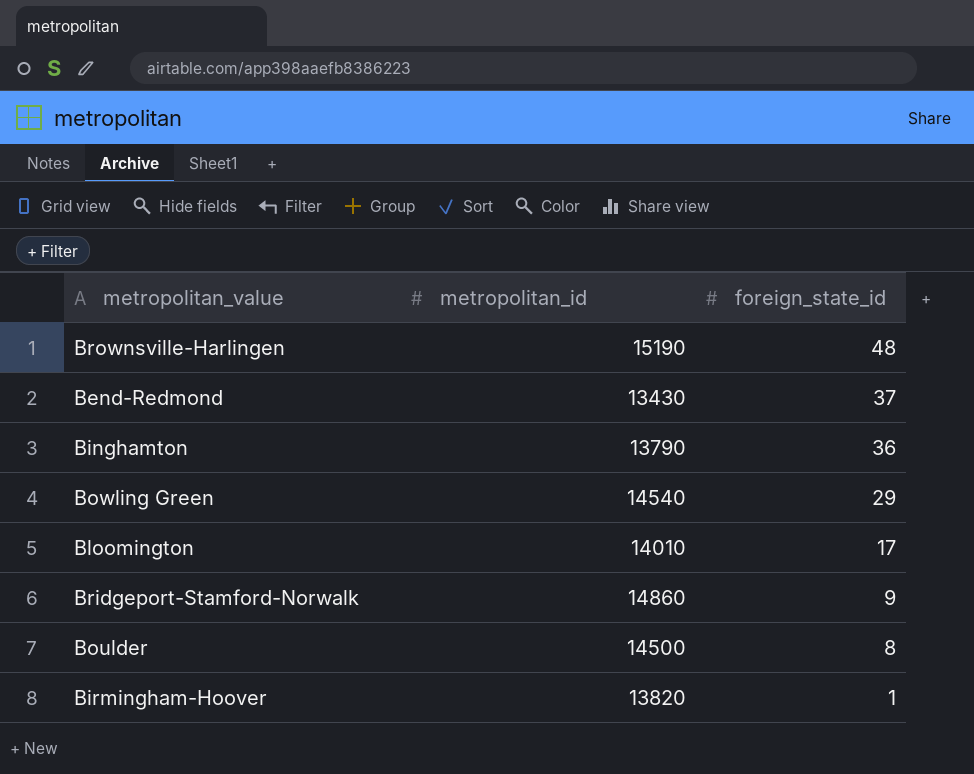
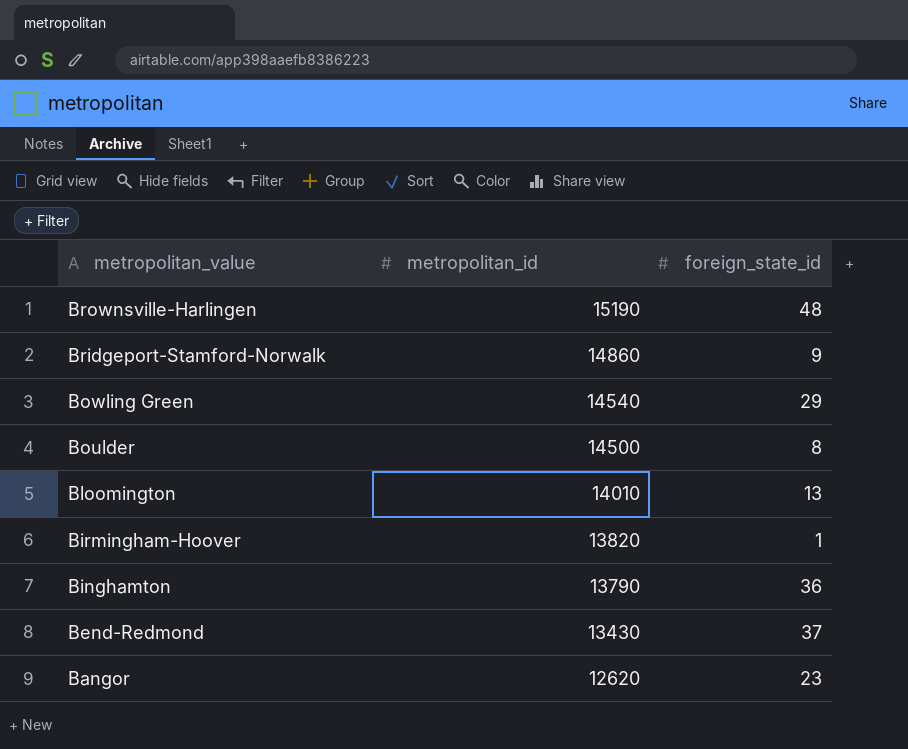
row order: foreign_state_id descending -> metropolitan_value descending
Bloomington | foreign_state_id: 17 -> 13
row Bangor: none -> 12620 | 23

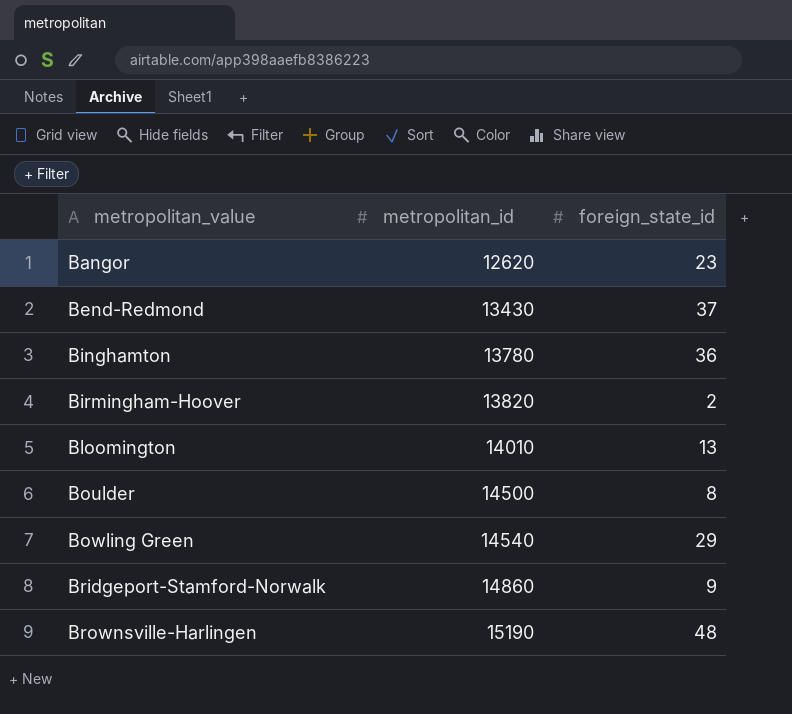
row order: metropolitan_value descending -> metropolitan_value ascending
Binghamton | metropolitan_id: 13790 -> 13780
Birmingham-Hoover | foreign_state_id: 1 -> 2

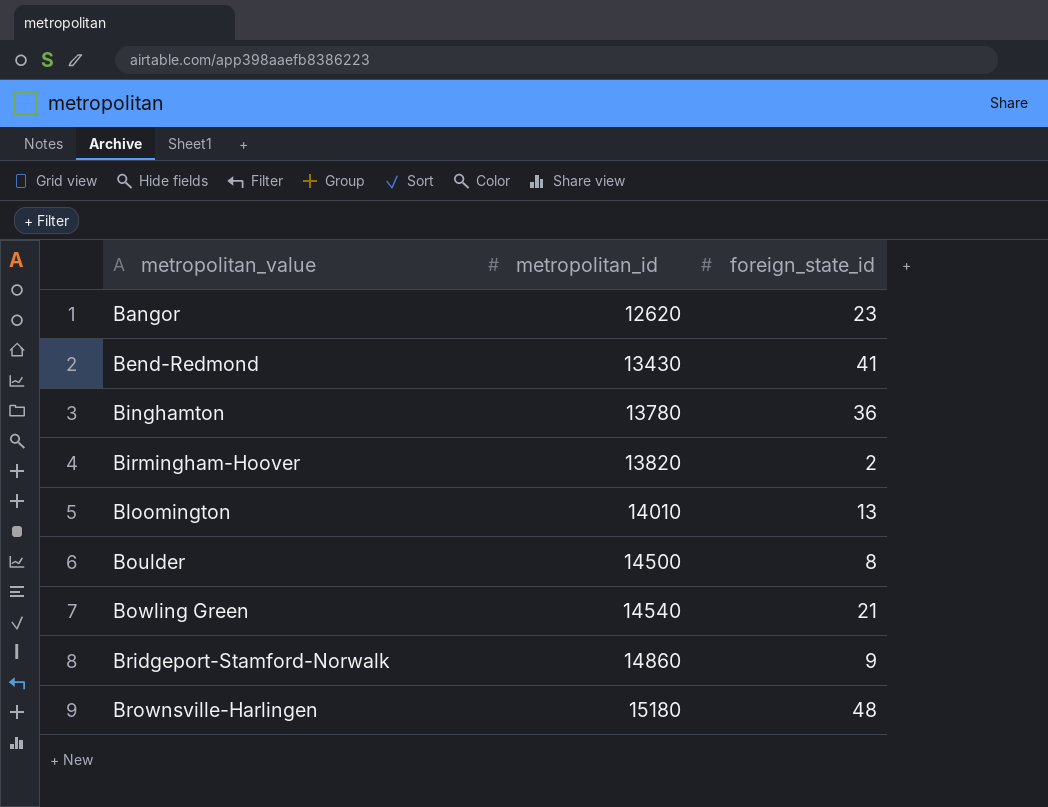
Bend-Redmond | foreign_state_id: 37 -> 41
Bowling Green | foreign_state_id: 29 -> 21
Brownsville-Harlingen | metropolitan_id: 15190 -> 15180

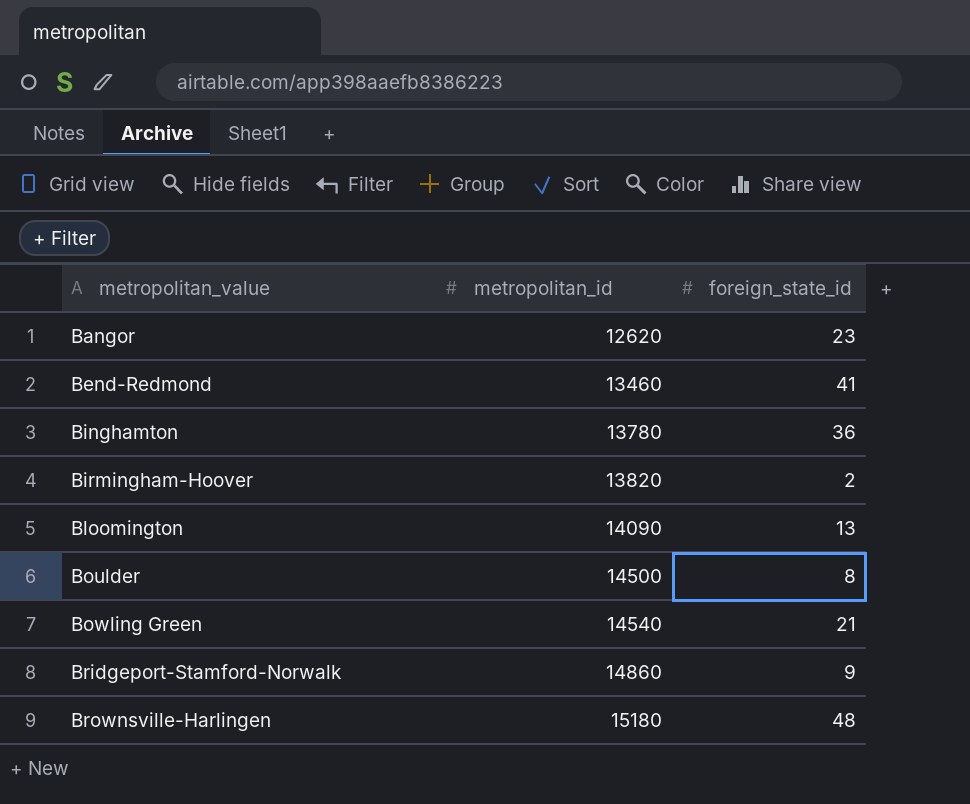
Bend-Redmond | metropolitan_id: 13430 -> 13460
Bloomington | metropolitan_id: 14010 -> 14090

